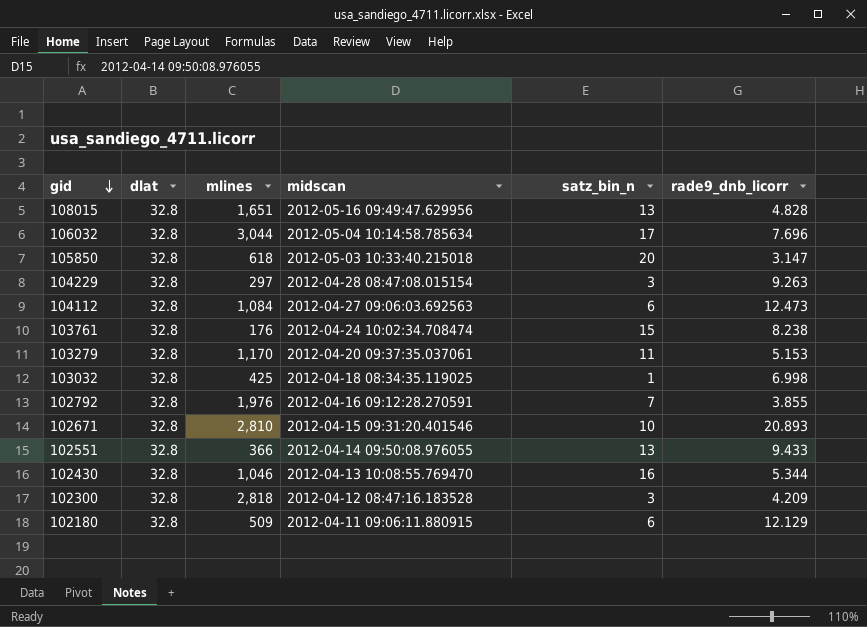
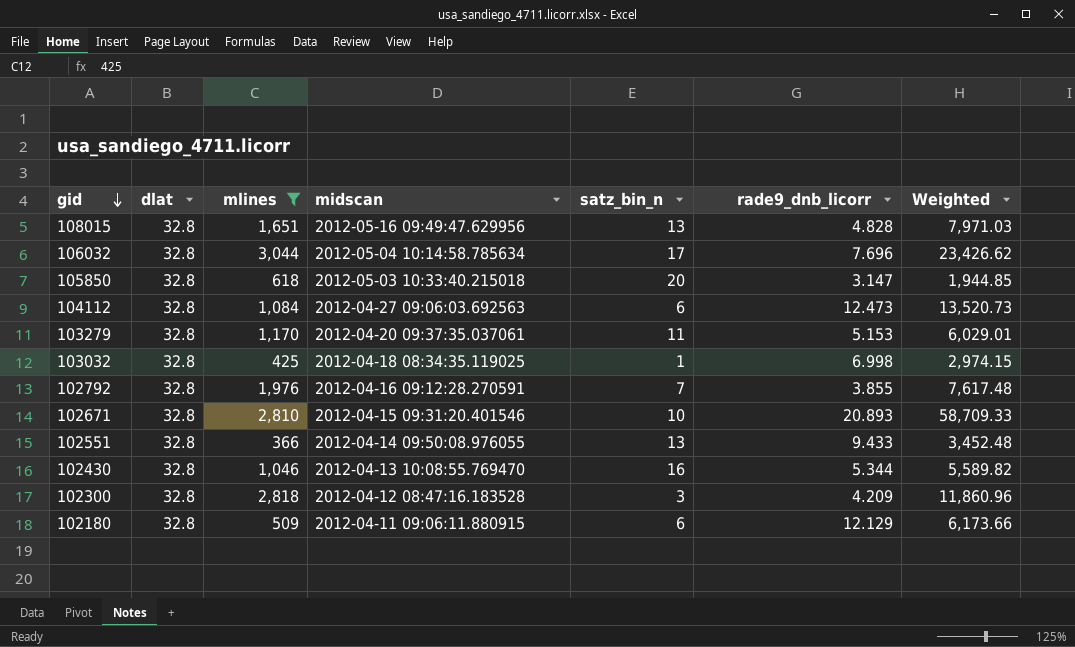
filter: none -> mlines >= 366
column Weighted | formula: none -> [mlines] * [rade9_dnb_licorr]

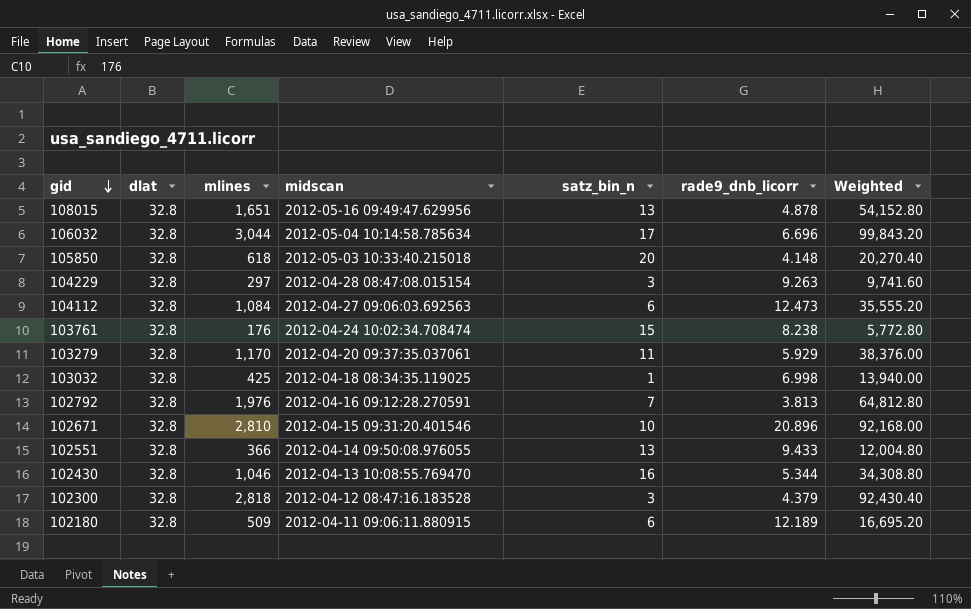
filter: mlines >= 366 -> none
column Weighted | formula: [mlines] * [rade9_dnb_licorr] -> [dlat] * [mlines]
108015 | rade9_dnb_licorr: 4.828 -> 4.878
106032 | rade9_dnb_licorr: 7.696 -> 6.696
105850 | rade9_dnb_licorr: 3.147 -> 4.148
103279 | rade9_dnb_licorr: 5.153 -> 5.929
102792 | rade9_dnb_licorr: 3.855 -> 3.813
102671 | rade9_dnb_licorr: 20.893 -> 20.896
102300 | rade9_dnb_licorr: 4.209 -> 4.379
102180 | rade9_dnb_licorr: 12.129 -> 12.189

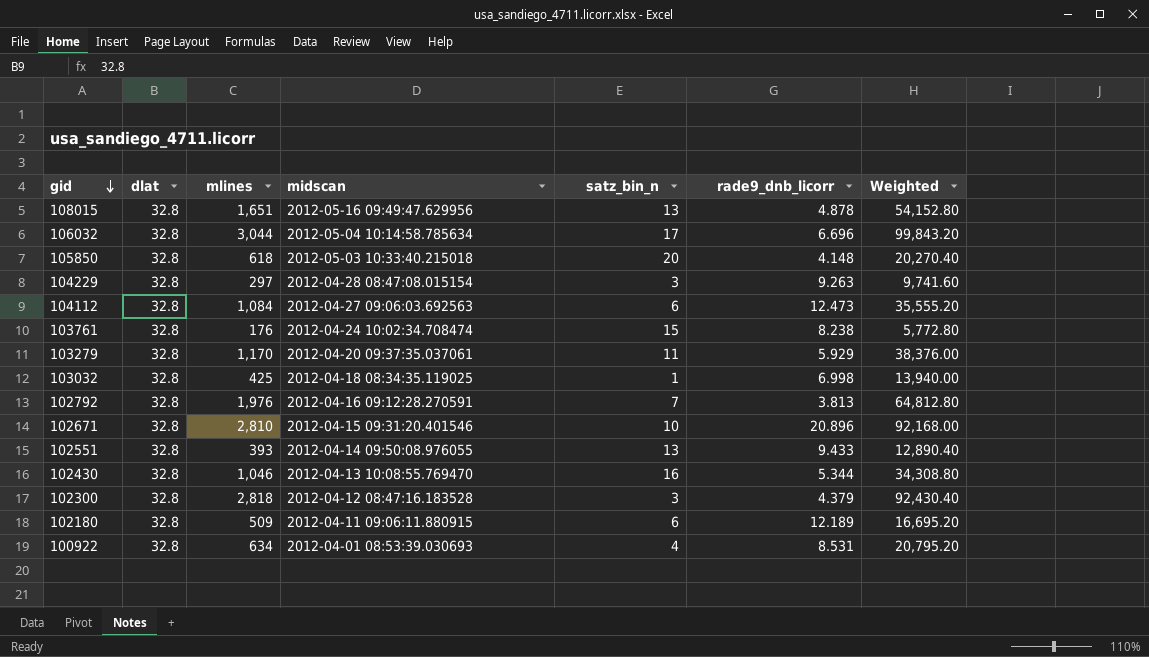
102551 | mlines: 366 -> 393
102551 | Weighted: 12,004.80 -> 12,890.40
row 100922: none -> 32.8 | 634 | 2012-04-01 08:53:39.030693 | 4 | 8.531 | 20,795.20

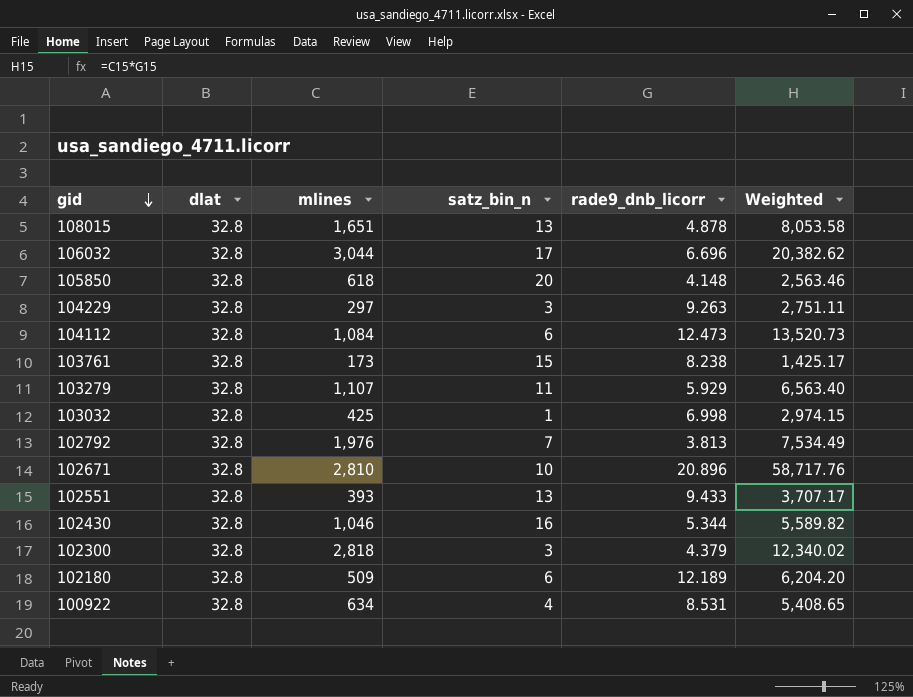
column midscan | position: 4 -> none
column Weighted | formula: [dlat] * [mlines] -> [mlines] * [rade9_dnb_licorr]
103761 | mlines: 176 -> 173
103279 | mlines: 1,170 -> 1,107

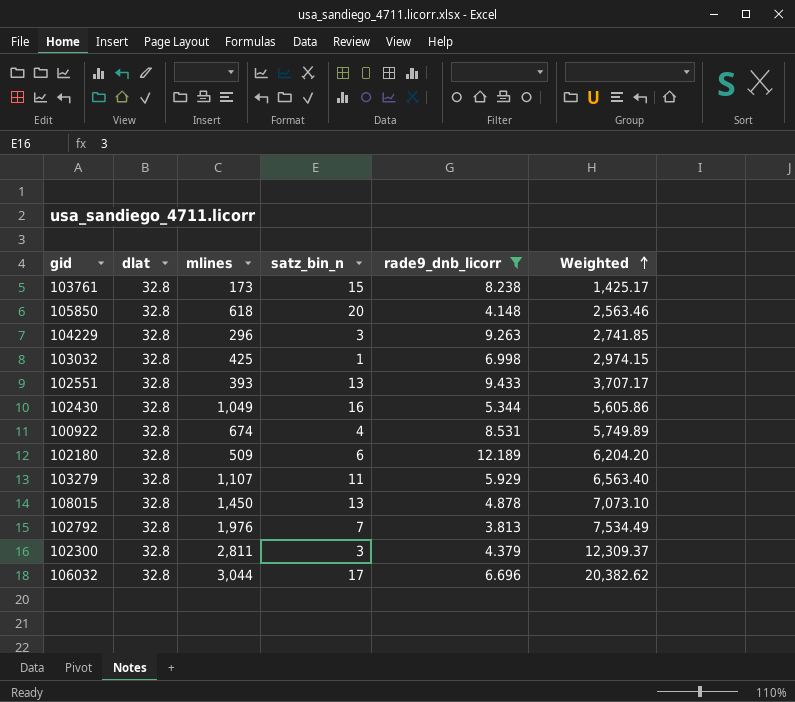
filter: none -> rade9_dnb_licorr <= 12.189
row order: gid descending -> Weighted ascending
104229 | mlines: 297 -> 296
104229 | Weighted: 2,751.11 -> 2,741.85
102430 | mlines: 1,046 -> 1,049
102430 | Weighted: 5,589.82 -> 5,605.86
100922 | mlines: 634 -> 674
100922 | Weighted: 5,408.65 -> 5,749.89
108015 | mlines: 1,651 -> 1,450
108015 | Weighted: 8,053.58 -> 7,073.10
102300 | mlines: 2,818 -> 2,811
102300 | Weighted: 12,340.02 -> 12,309.37

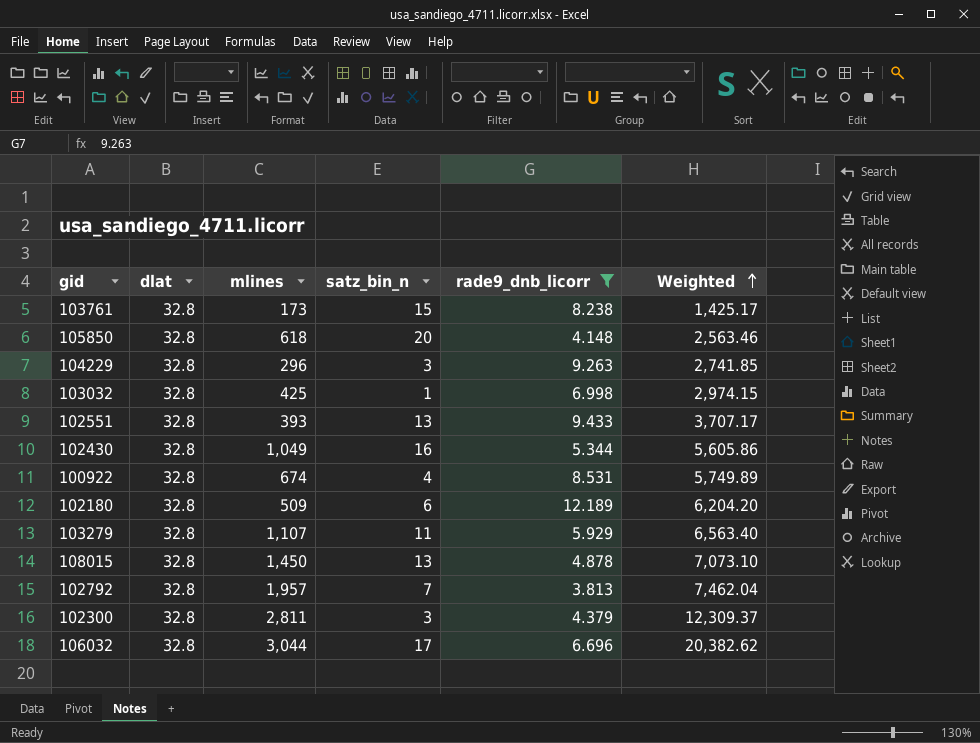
102792 | mlines: 1,976 -> 1,957
102792 | Weighted: 7,534.49 -> 7,462.04

